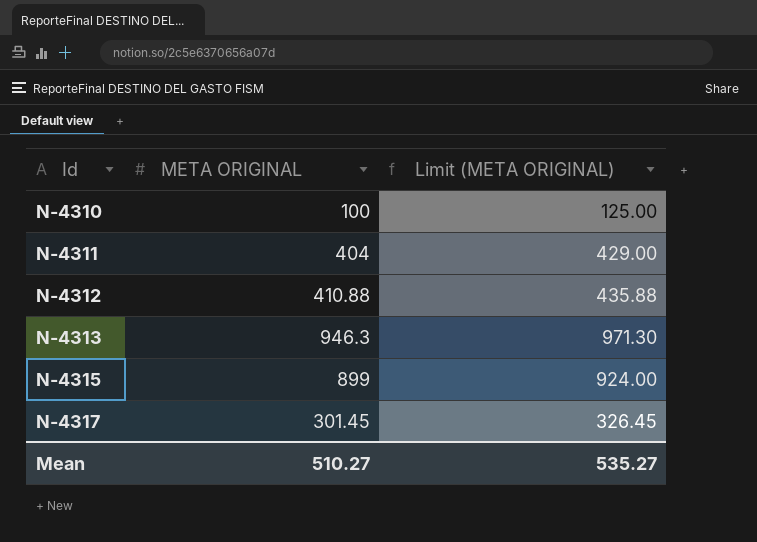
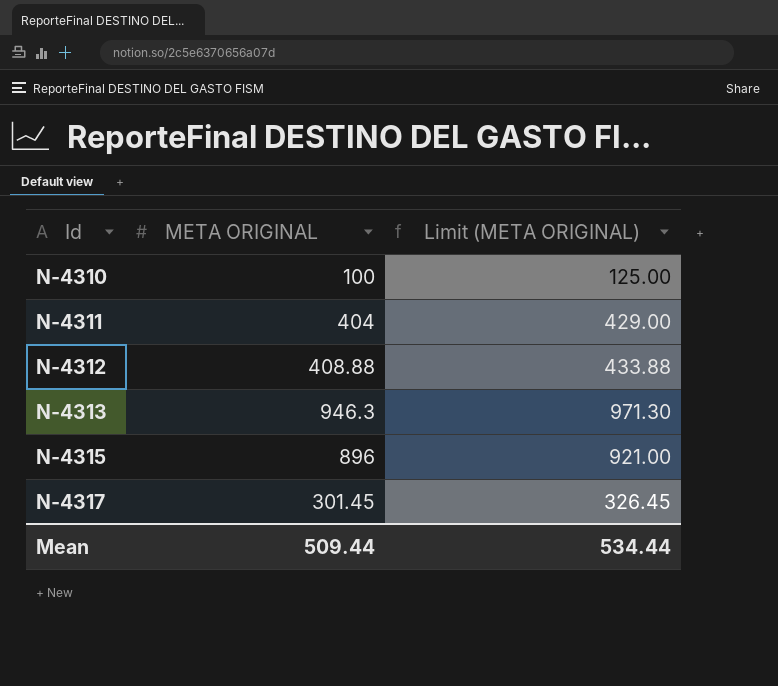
N-4312 | META ORIGINAL: 410.88 -> 408.88
N-4312 | Limit (META ORIGINAL): 435.88 -> 433.88
N-4315 | META ORIGINAL: 899 -> 896
N-4315 | Limit (META ORIGINAL): 924.00 -> 921.00
Mean | META ORIGINAL: 510.27 -> 509.44
Mean | Limit (META ORIGINAL): 535.27 -> 534.44

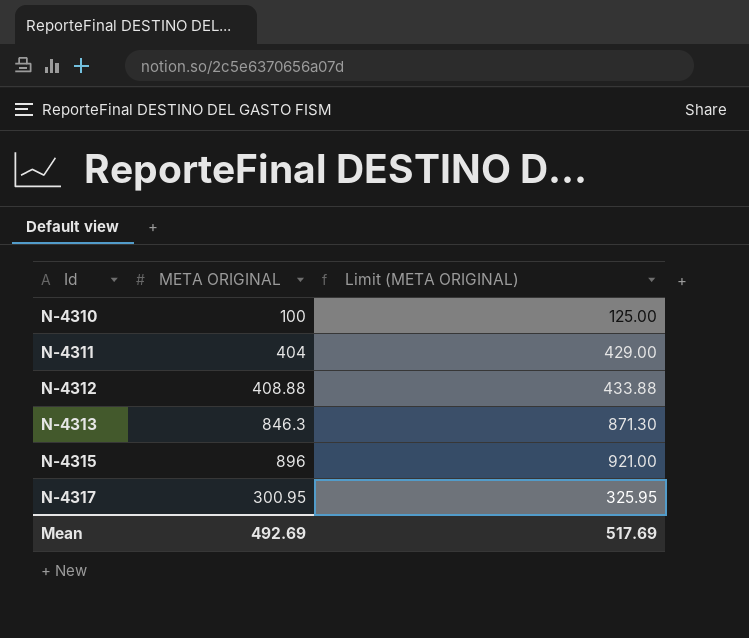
N-4313 | META ORIGINAL: 946.3 -> 846.3
N-4313 | Limit (META ORIGINAL): 971.30 -> 871.30
N-4317 | META ORIGINAL: 301.45 -> 300.95
N-4317 | Limit (META ORIGINAL): 326.45 -> 325.95
Mean | META ORIGINAL: 509.44 -> 492.69
Mean | Limit (META ORIGINAL): 534.44 -> 517.69

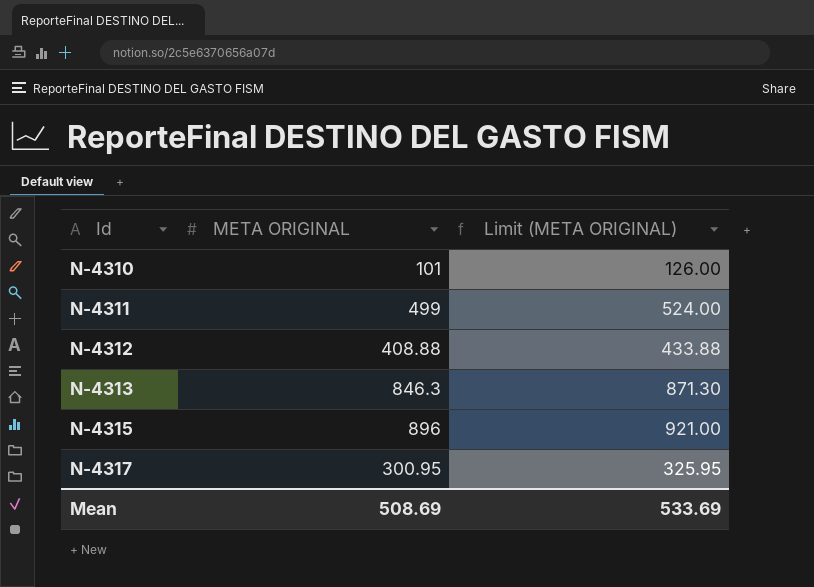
N-4310 | META ORIGINAL: 100 -> 101
N-4310 | Limit (META ORIGINAL): 125.00 -> 126.00
N-4311 | META ORIGINAL: 404 -> 499
N-4311 | Limit (META ORIGINAL): 429.00 -> 524.00
Mean | META ORIGINAL: 492.69 -> 508.69
Mean | Limit (META ORIGINAL): 517.69 -> 533.69

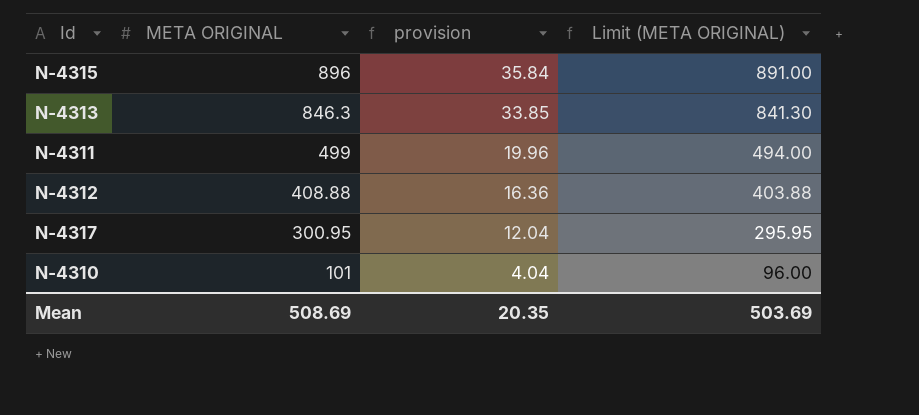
row order: Id ascending -> META ORIGINAL descending
column provision | formula: none -> [META ORIGINAL] * 0.04
column Limit (META ORIGINAL) | formula: [META ORIGINAL] + 25 -> [META ORIGINAL] - 5
Mean | Limit (META ORIGINAL): 533.69 -> 503.69

